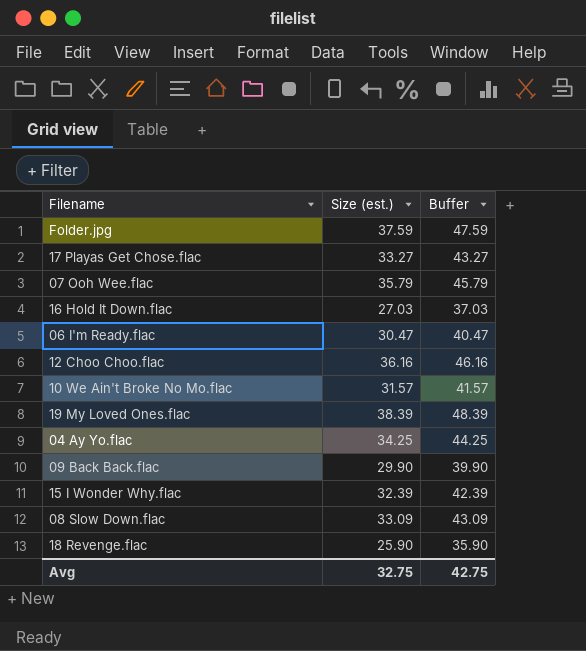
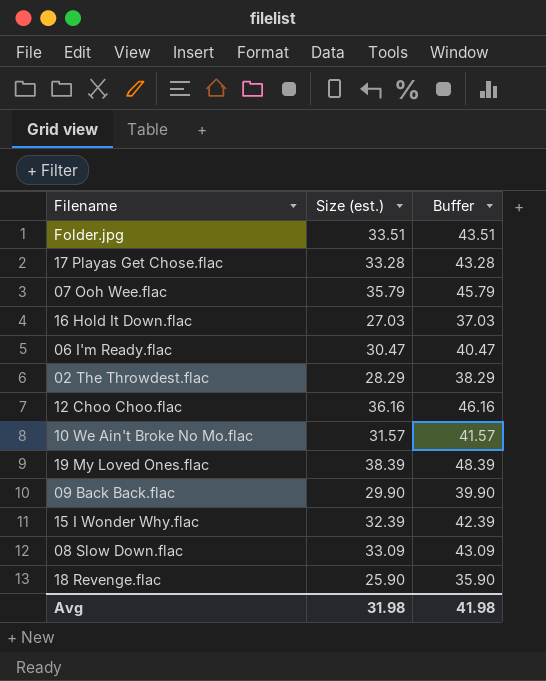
row 04 Ay Yo.flac: 34.25 | 44.25 -> none
Folder.jpg | Size (est.): 37.59 -> 33.51
Folder.jpg | Buffer: 47.59 -> 43.51
17 Playas Get Chose.flac | Size (est.): 33.27 -> 33.28
17 Playas Get Chose.flac | Buffer: 43.27 -> 43.28
row 02 The Throwdest.flac: none -> 28.29 | 38.29
Avg | Size (est.): 32.75 -> 31.98
Avg | Buffer: 42.75 -> 41.98

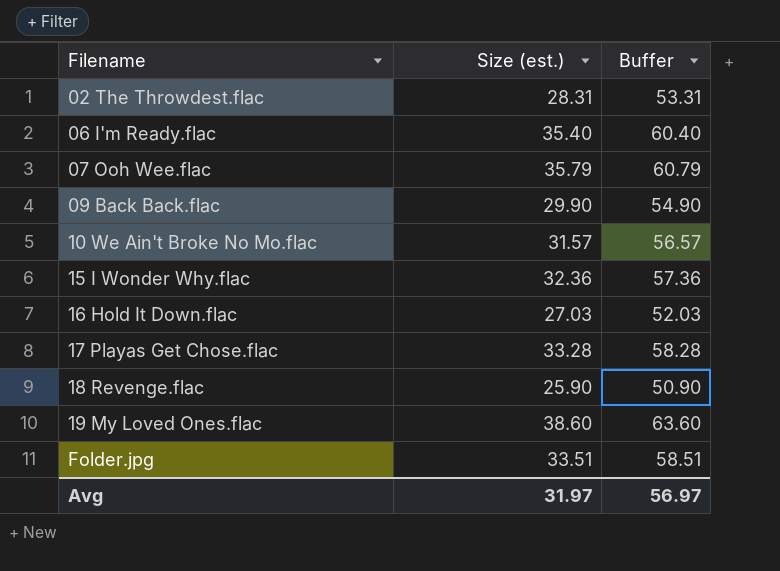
row order: none -> Filename ascending
column Buffer | formula: [Size (est.)] + 10 -> [Size (est.)] + 25
row 12 Choo Choo.flac: 36.16 | 46.16 -> none
row 08 Slow Down.flac: 33.09 | 43.09 -> none
02 The Throwdest.flac | Size (est.): 28.29 -> 28.31
06 I'm Ready.flac | Size (est.): 30.47 -> 35.40
15 I Wonder Why.flac | Size (est.): 32.39 -> 32.36
19 My Loved Ones.flac | Size (est.): 38.39 -> 38.60
Avg | Size (est.): 31.98 -> 31.97
Avg | Buffer: 41.98 -> 56.97

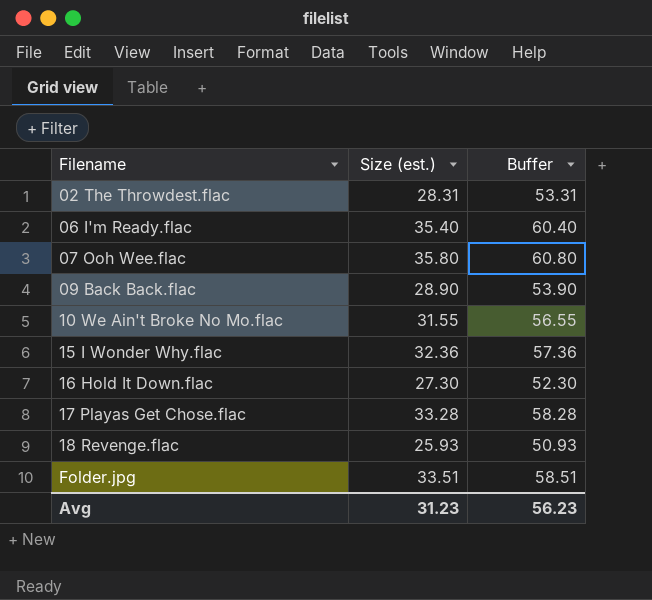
row 19 My Loved Ones.flac: 38.60 | 63.60 -> none
07 Ooh Wee.flac | Size (est.): 35.79 -> 35.80
07 Ooh Wee.flac | Buffer: 60.79 -> 60.80
09 Back Back.flac | Size (est.): 29.90 -> 28.90
09 Back Back.flac | Buffer: 54.90 -> 53.90
10 We Ain't Broke No Mo.flac | Size (est.): 31.57 -> 31.55
10 We Ain't Broke No Mo.flac | Buffer: 56.57 -> 56.55
16 Hold It Down.flac | Size (est.): 27.03 -> 27.30
16 Hold It Down.flac | Buffer: 52.03 -> 52.30
18 Revenge.flac | Size (est.): 25.90 -> 25.93
18 Revenge.flac | Buffer: 50.90 -> 50.93
Avg | Size (est.): 31.97 -> 31.23
Avg | Buffer: 56.97 -> 56.23

